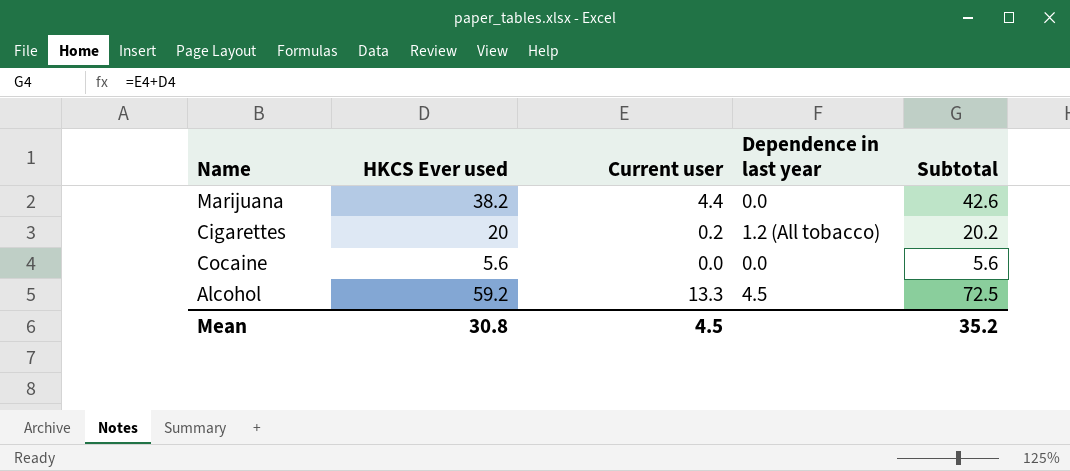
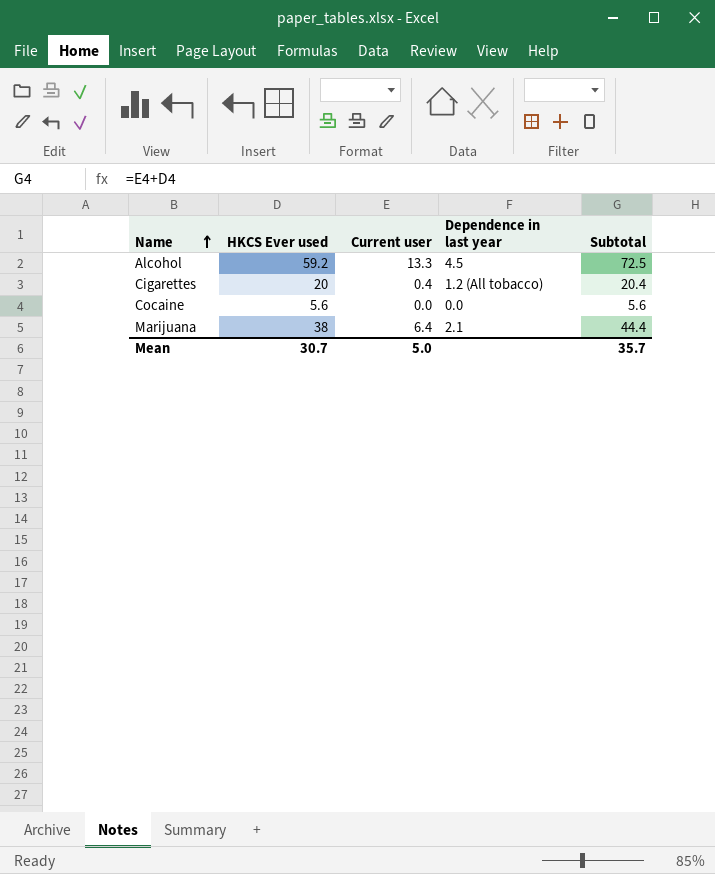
row order: none -> Name ascending
Cigarettes | Current user: 0.2 -> 0.4
Cigarettes | Subtotal: 20.2 -> 20.4
Marijuana | HKCS Ever used: 38.2 -> 38
Marijuana | Current user: 4.4 -> 6.4
Marijuana | Dependence in last year: 0.0 -> 2.1
Marijuana | Subtotal: 42.6 -> 44.4
Mean | HKCS Ever used: 30.8 -> 30.7
Mean | Current user: 4.5 -> 5.0
Mean | Subtotal: 35.2 -> 35.7

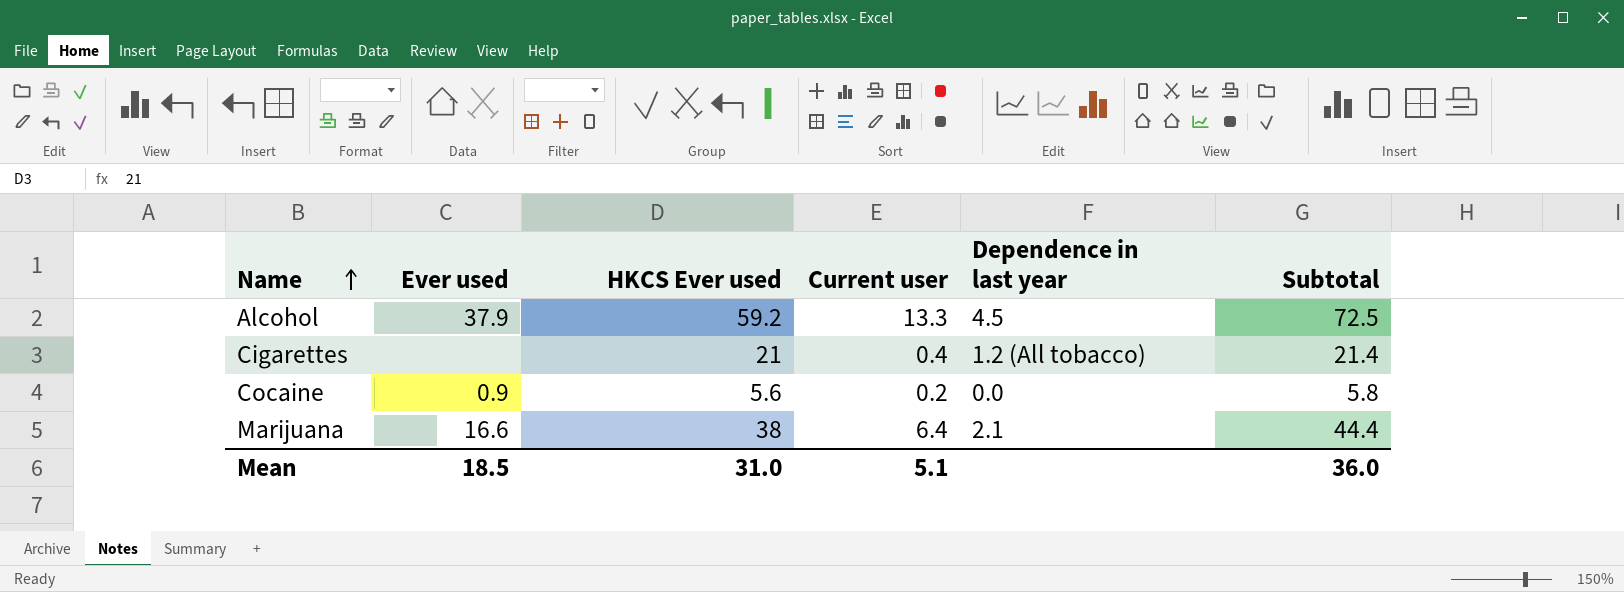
column Ever used | position: none -> 2
Cigarettes | HKCS Ever used: 20 -> 21
Cigarettes | Subtotal: 20.4 -> 21.4
Cocaine | Current user: 0.0 -> 0.2
Cocaine | Subtotal: 5.6 -> 5.8
Mean | HKCS Ever used: 30.7 -> 31.0
Mean | Current user: 5.0 -> 5.1
Mean | Subtotal: 35.7 -> 36.0

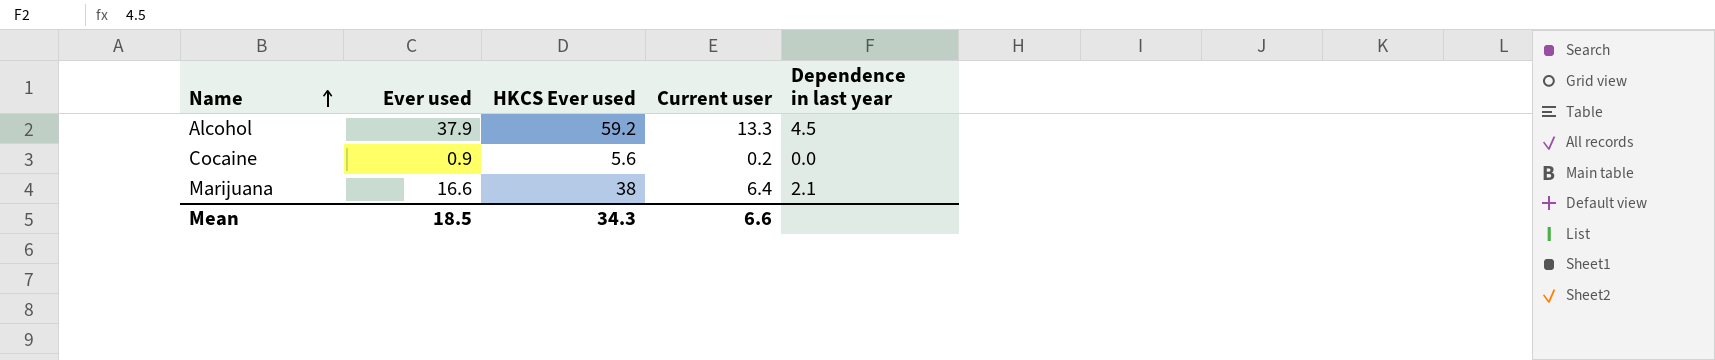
column Subtotal | formula: [HKCS Ever used] + [Current user] -> none
row Cigarettes: none | 21 | 0.4 | 1.2 (All tobacco) | 21.4 -> none
Mean | HKCS Ever used: 31.0 -> 34.3
Mean | Current user: 5.1 -> 6.6

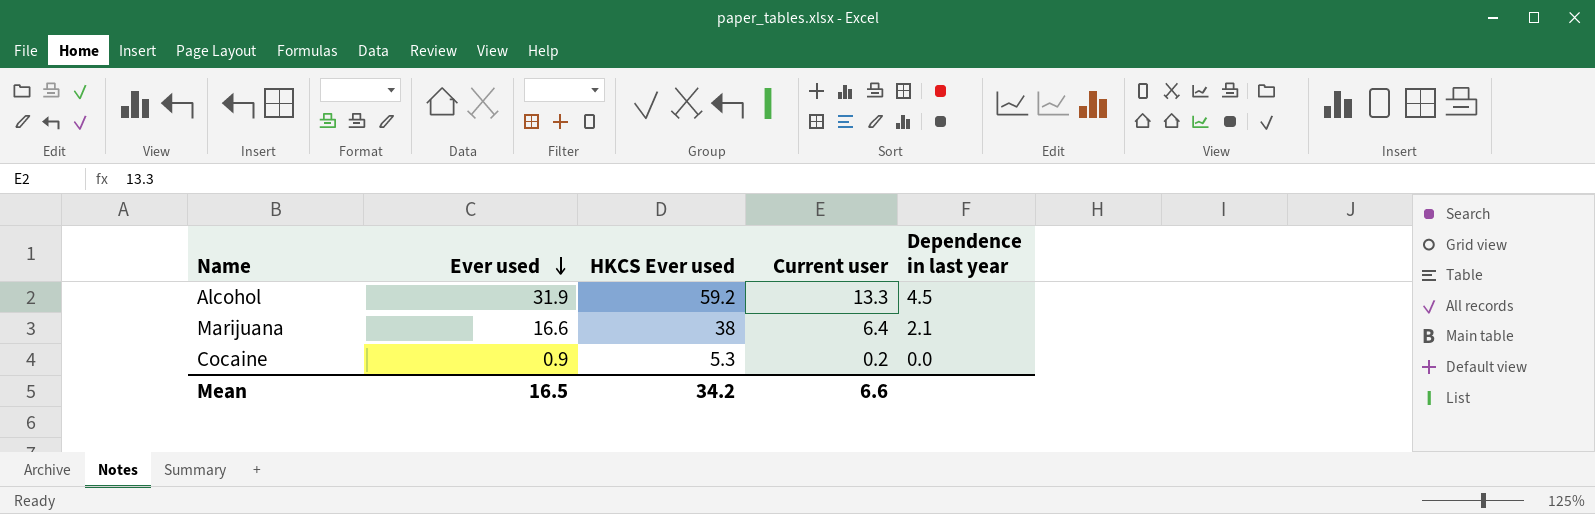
row order: Name ascending -> Ever used descending
Alcohol | Ever used: 37.9 -> 31.9
Cocaine | HKCS Ever used: 5.6 -> 5.3
Mean | Ever used: 18.5 -> 16.5
Mean | HKCS Ever used: 34.3 -> 34.2

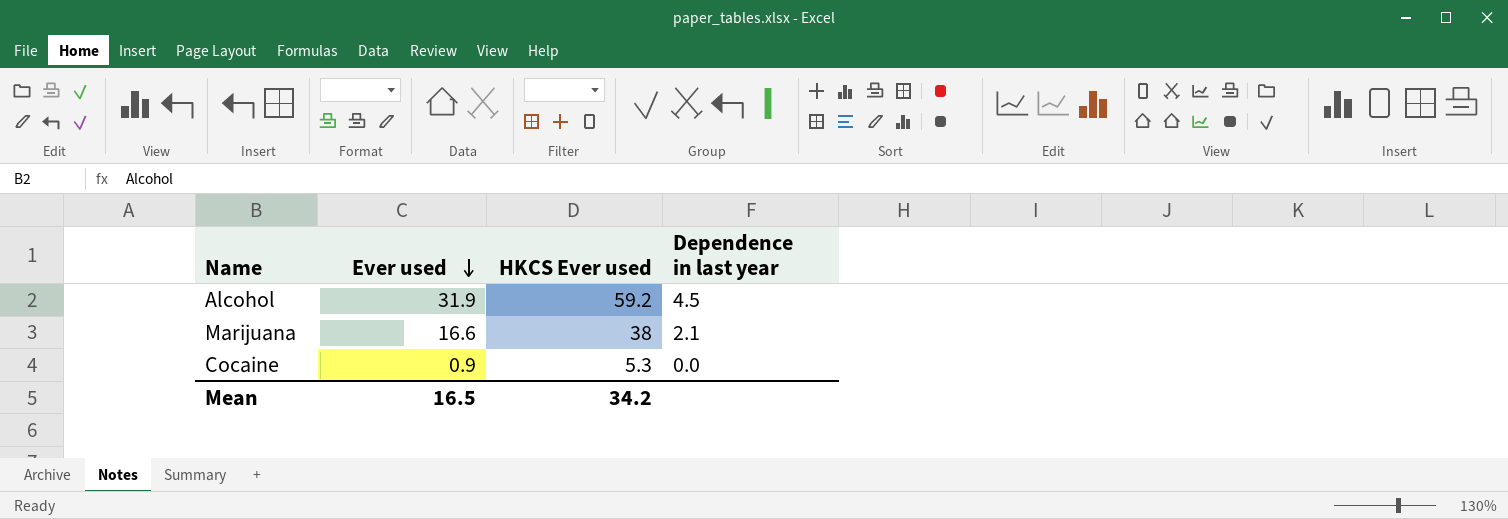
column Current user | position: 4 -> none

